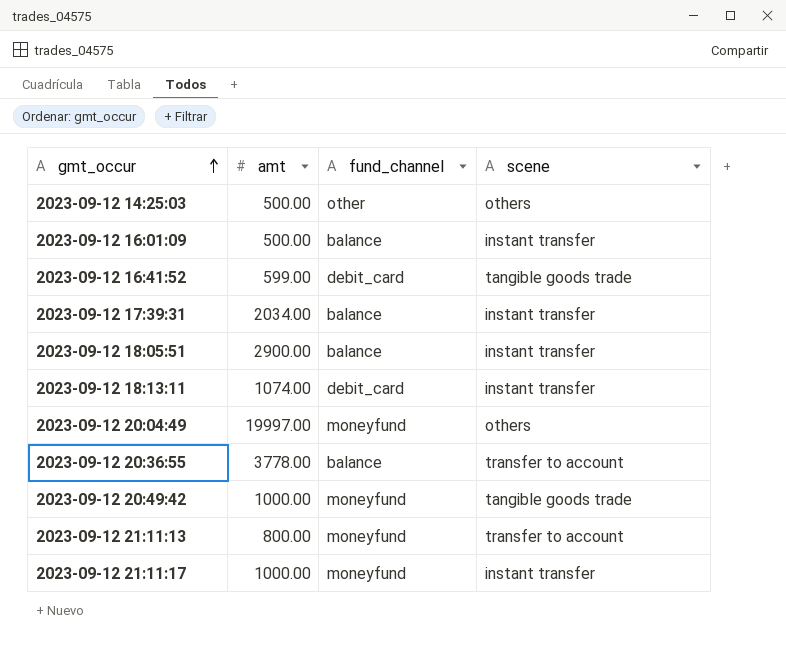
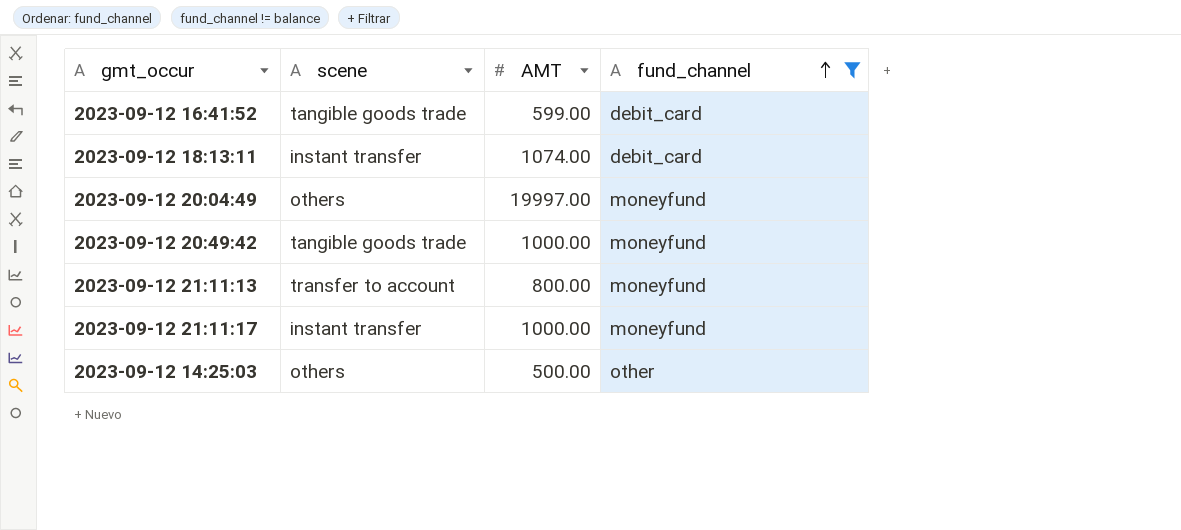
filter: none -> fund_channel != balance
row order: gmt_occur ascending -> fund_channel ascending
column scene | position: 4 -> 2
column name: amt -> AMT

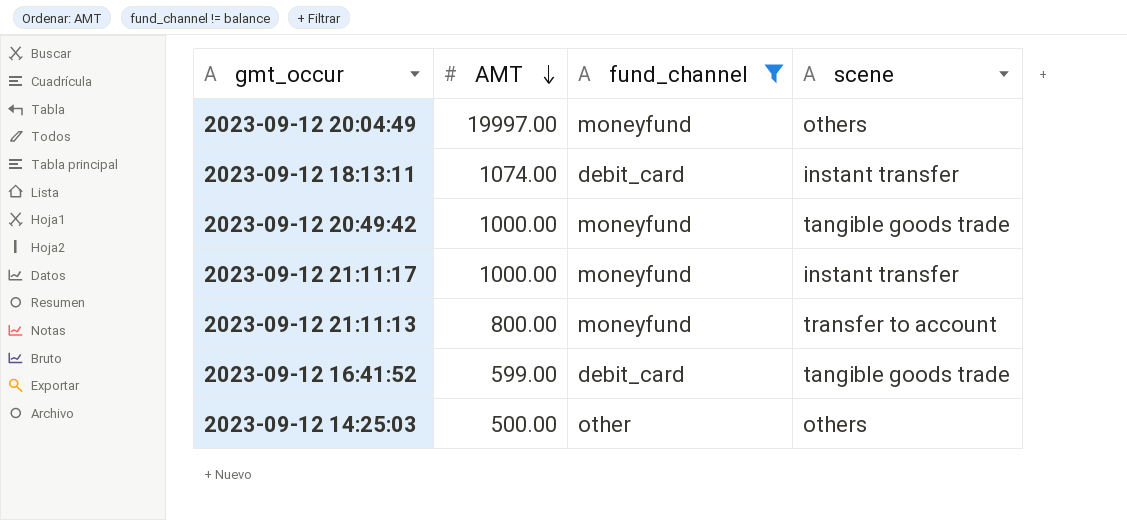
row order: fund_channel ascending -> AMT descending
column scene | position: 2 -> 4

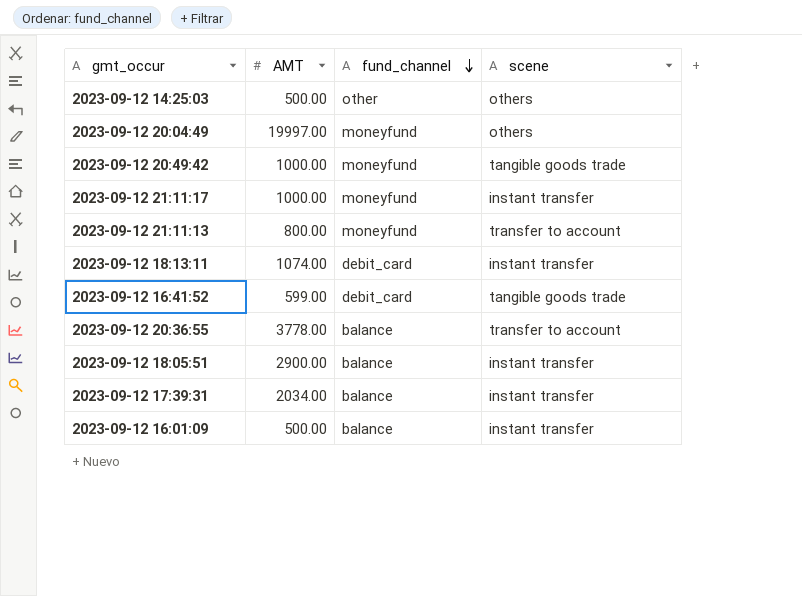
filter: fund_channel != balance -> none
row order: AMT descending -> fund_channel descending

